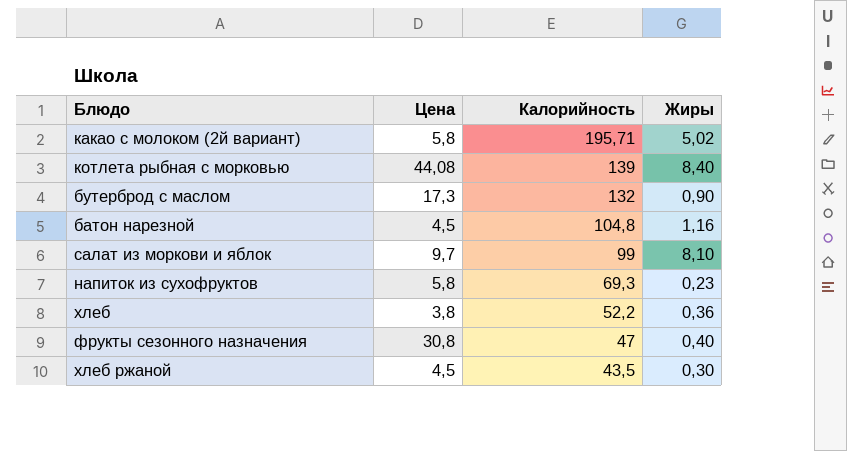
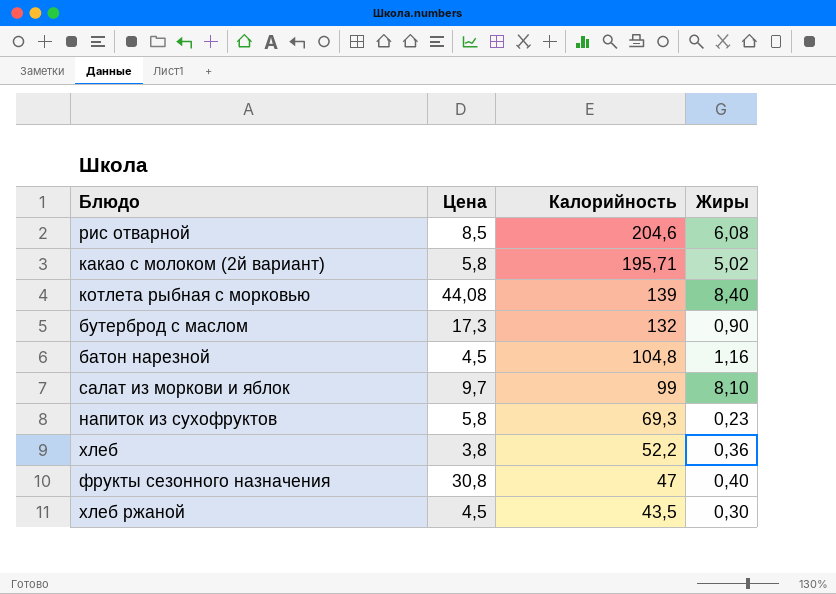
row рис отварной: none -> 8,5 | 204,6 | 6,08

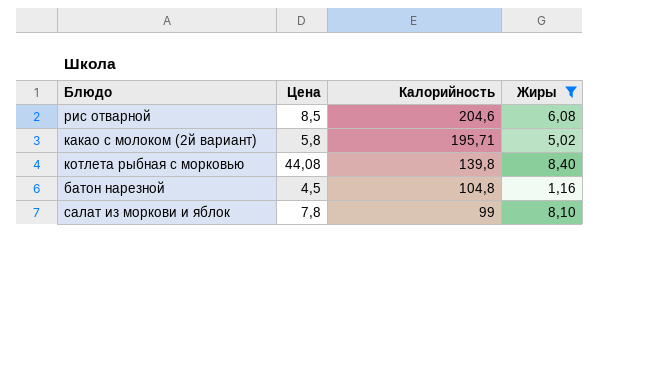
filter: none -> Жиры >= 1,16
котлета рыбная с морковью | Калорийность: 139 -> 139,8
салат из моркови и яблок | Цена: 9,7 -> 7,8

